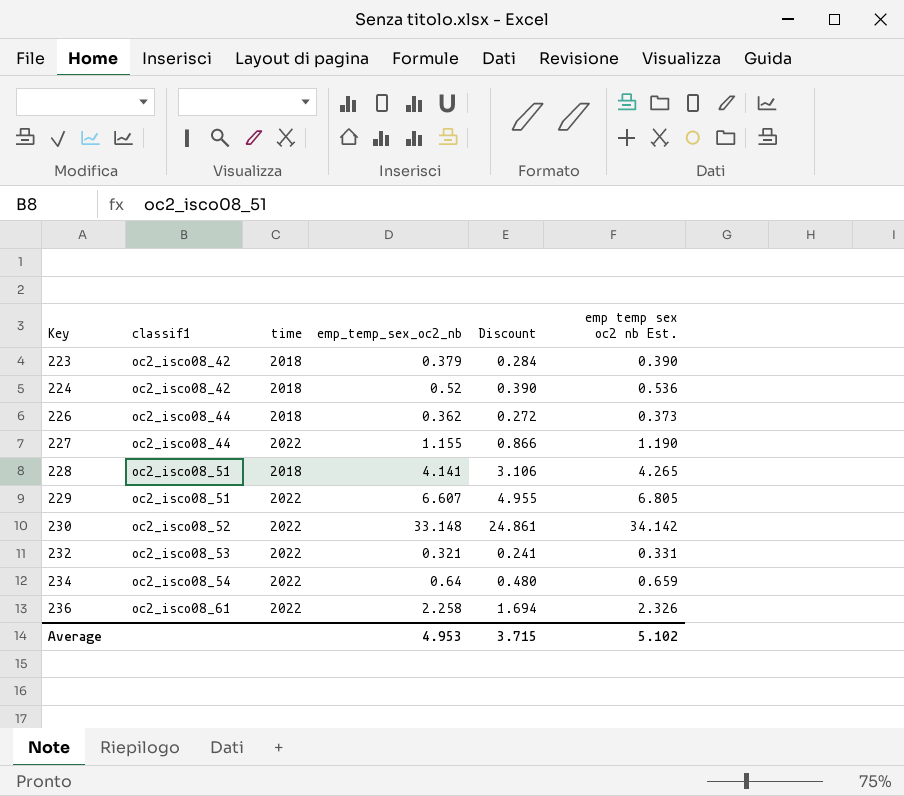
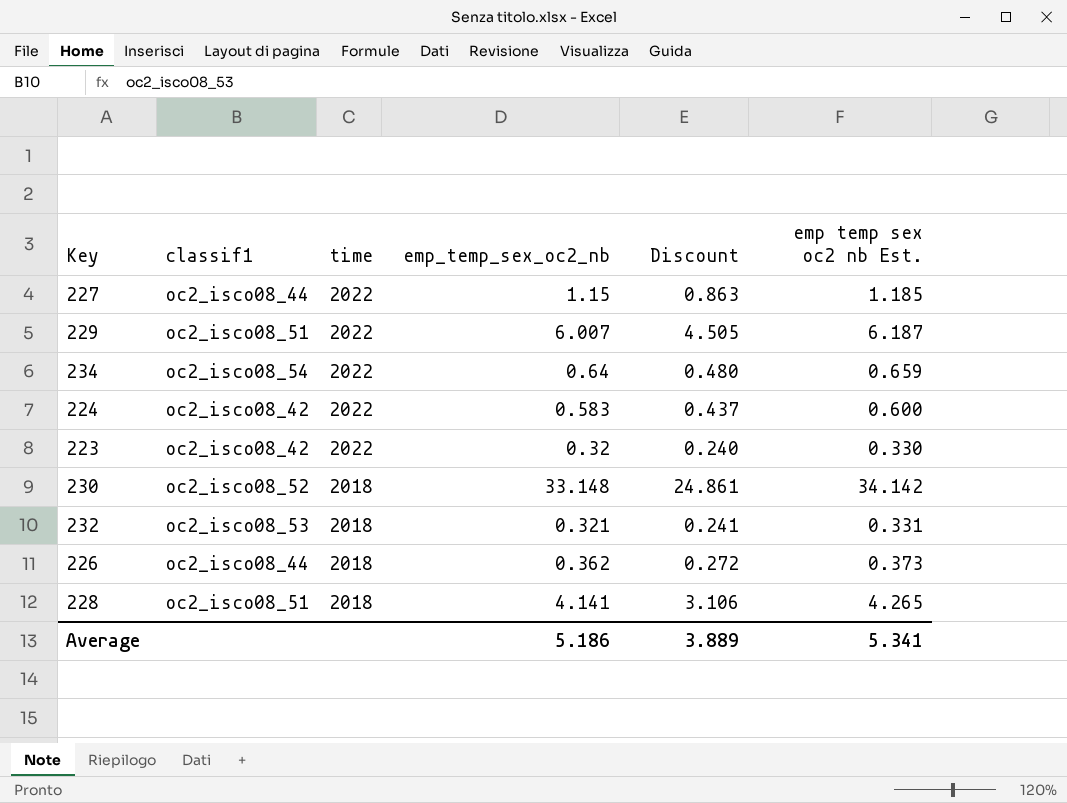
row order: Key ascending -> time descending
row 236: oc2_isco08_61 | 2022 | 2.258 | 1.694 | 2.326 -> none
227 | emp_temp_sex_oc2_nb: 1.155 -> 1.15
227 | Discount: 0.866 -> 0.863
227 | emp temp sex oc2 nb Est.: 1.190 -> 1.185
229 | emp_temp_sex_oc2_nb: 6.607 -> 6.007
229 | Discount: 4.955 -> 4.505
229 | emp temp sex oc2 nb Est.: 6.805 -> 6.187
224 | time: 2018 -> 2022
224 | emp_temp_sex_oc2_nb: 0.52 -> 0.583
224 | Discount: 0.390 -> 0.437
224 | emp temp sex oc2 nb Est.: 0.536 -> 0.600
223 | time: 2018 -> 2022
223 | emp_temp_sex_oc2_nb: 0.379 -> 0.32
223 | Discount: 0.284 -> 0.240
223 | emp temp sex oc2 nb Est.: 0.390 -> 0.330
230 | time: 2022 -> 2018
232 | time: 2022 -> 2018
Average | emp_temp_sex_oc2_nb: 4.953 -> 5.186
Average | Discount: 3.715 -> 3.889
Average | emp temp sex oc2 nb Est.: 5.102 -> 5.341

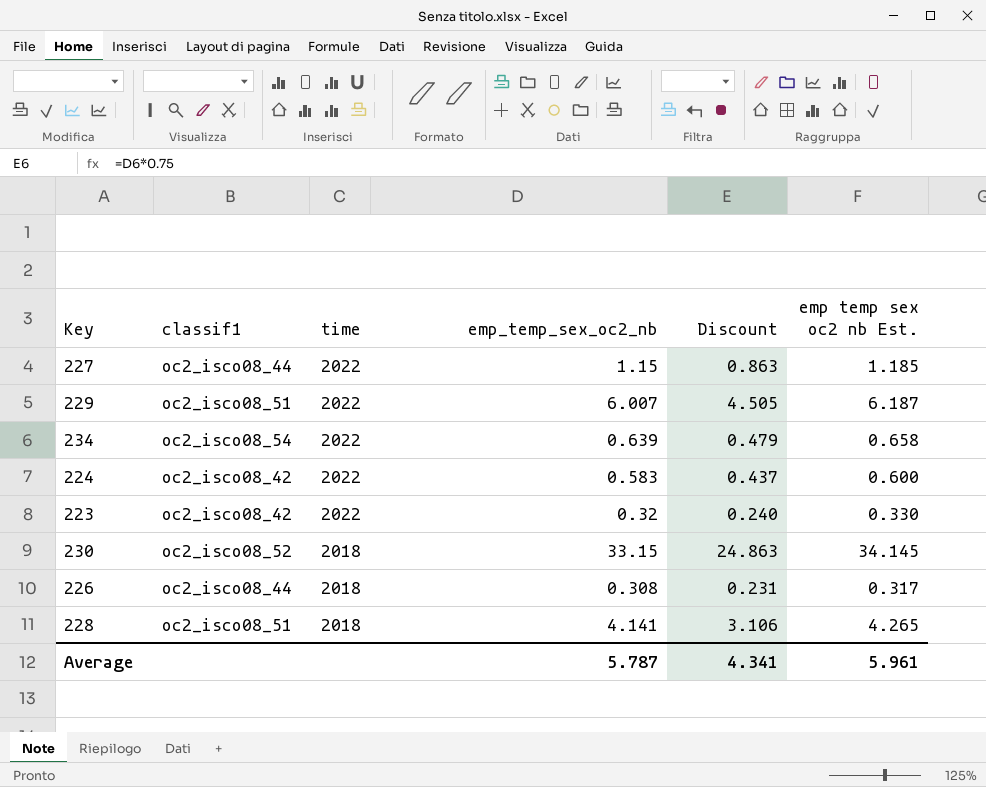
row 232: oc2_isco08_53 | 2018 | 0.321 | 0.241 | 0.331 -> none
234 | emp_temp_sex_oc2_nb: 0.64 -> 0.639
234 | Discount: 0.480 -> 0.479
234 | emp temp sex oc2 nb Est.: 0.659 -> 0.658
230 | emp_temp_sex_oc2_nb: 33.148 -> 33.15
230 | Discount: 24.861 -> 24.863
230 | emp temp sex oc2 nb Est.: 34.142 -> 34.145
226 | emp_temp_sex_oc2_nb: 0.362 -> 0.308
226 | Discount: 0.272 -> 0.231
226 | emp temp sex oc2 nb Est.: 0.373 -> 0.317
Average | emp_temp_sex_oc2_nb: 5.186 -> 5.787
Average | Discount: 3.889 -> 4.341
Average | emp temp sex oc2 nb Est.: 5.341 -> 5.961

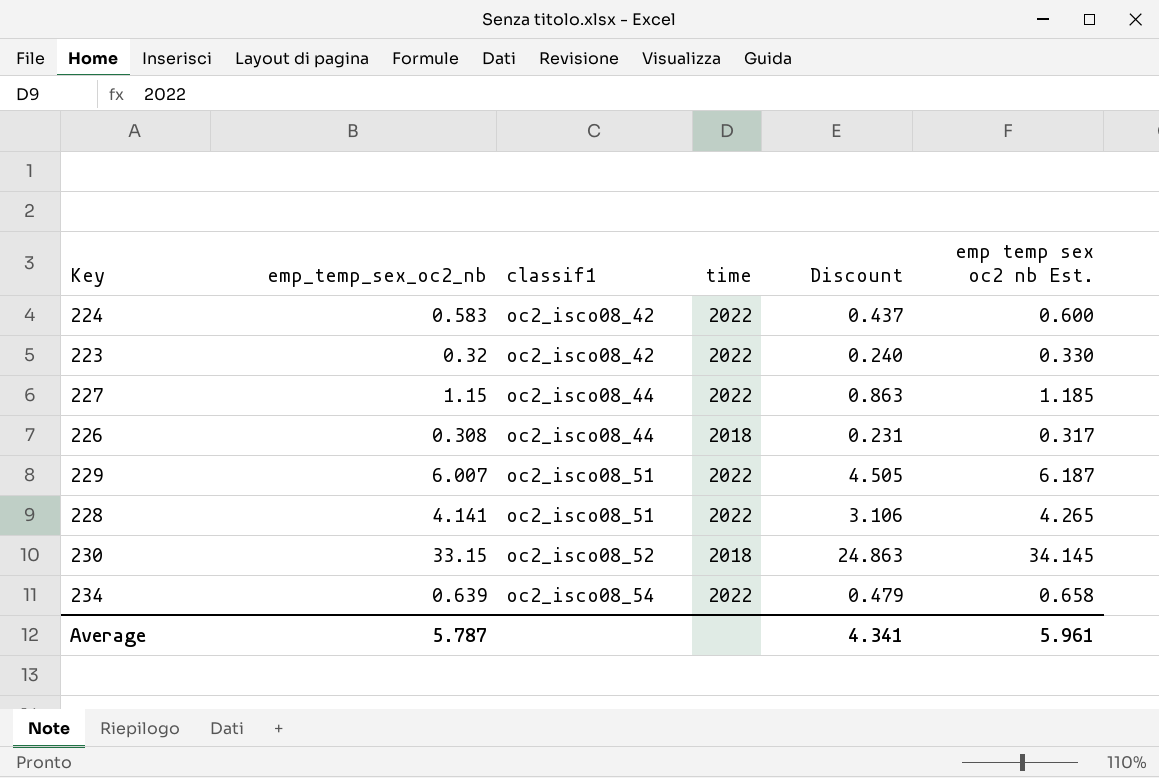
row order: time descending -> classif1 ascending
column emp_temp_sex_oc2_nb | position: 4 -> 2
228 | time: 2018 -> 2022

